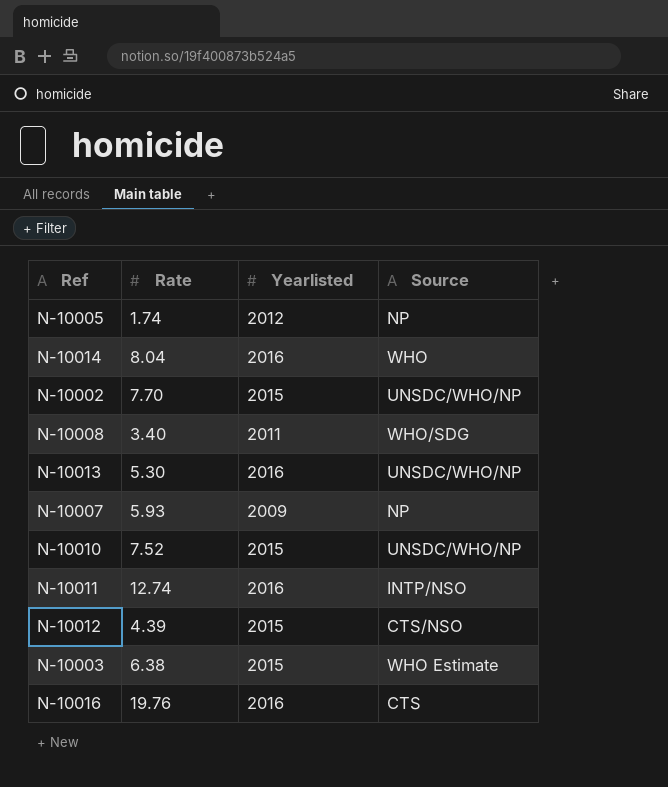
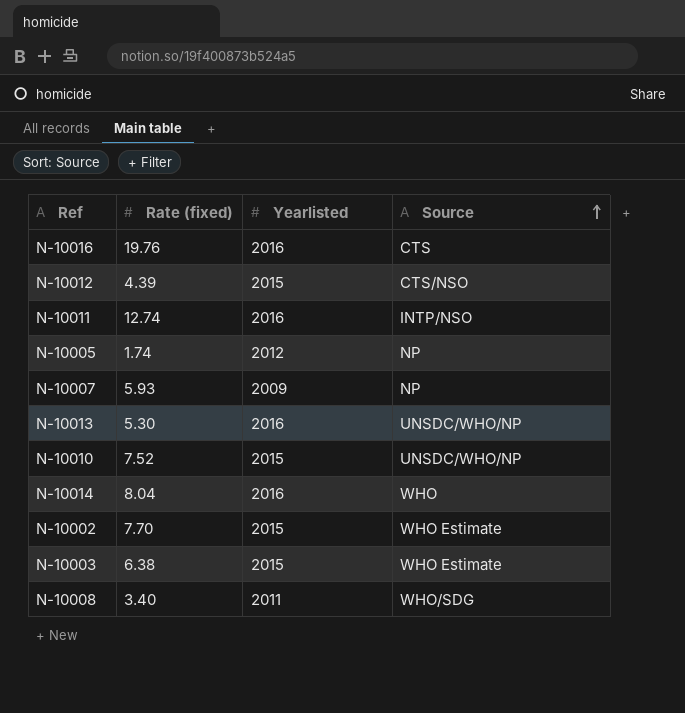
row order: none -> Source ascending
column name: Rate -> Rate (fixed)
N-10002 | Source: UNSDC/WHO/NP -> WHO Estimate

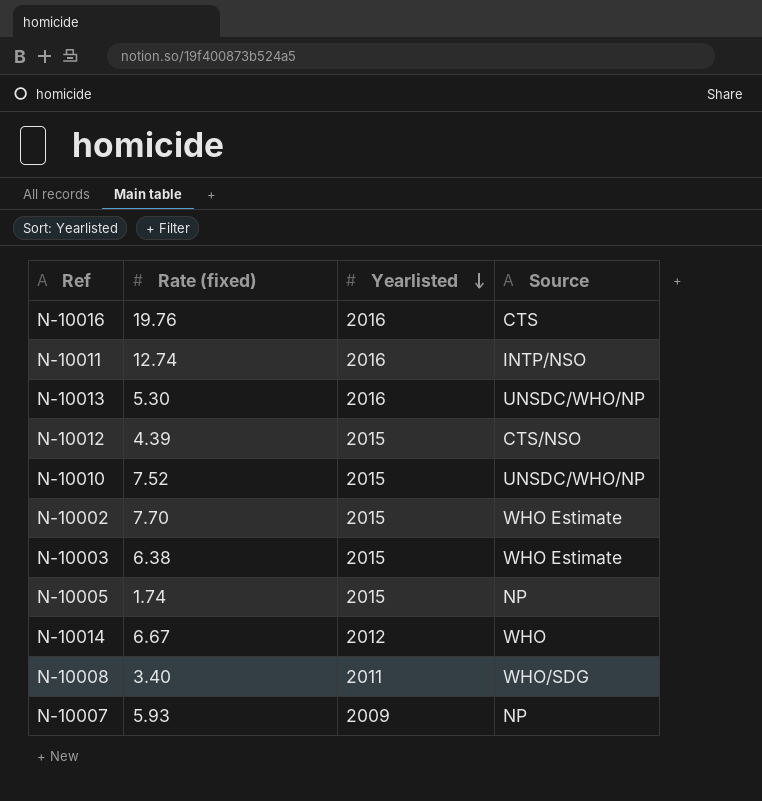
row order: Source ascending -> Yearlisted descending
N-10005 | Yearlisted: 2012 -> 2015
N-10014 | Rate (fixed): 8.04 -> 6.67
N-10014 | Yearlisted: 2016 -> 2012

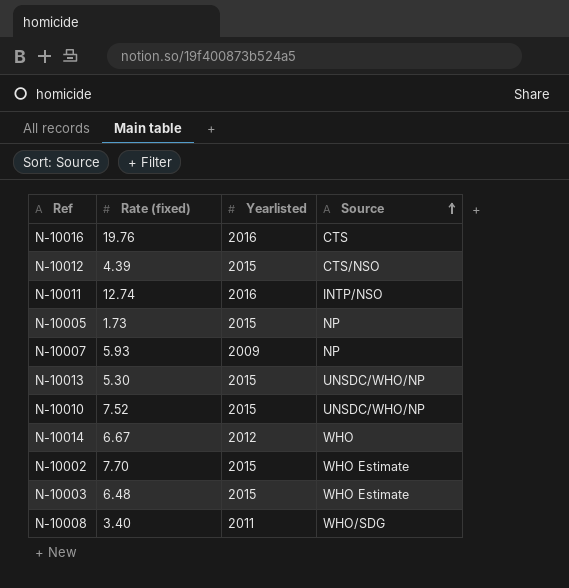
row order: Yearlisted descending -> Source ascending
N-10005 | Rate (fixed): 1.74 -> 1.73
N-10013 | Yearlisted: 2016 -> 2015
N-10003 | Rate (fixed): 6.38 -> 6.48

